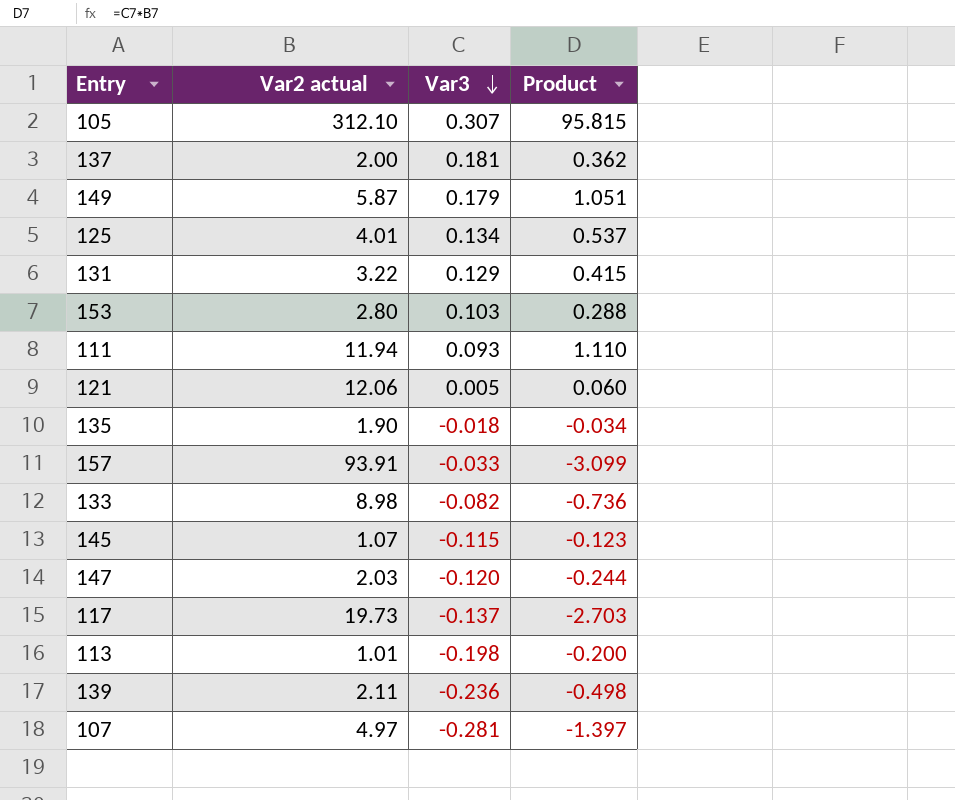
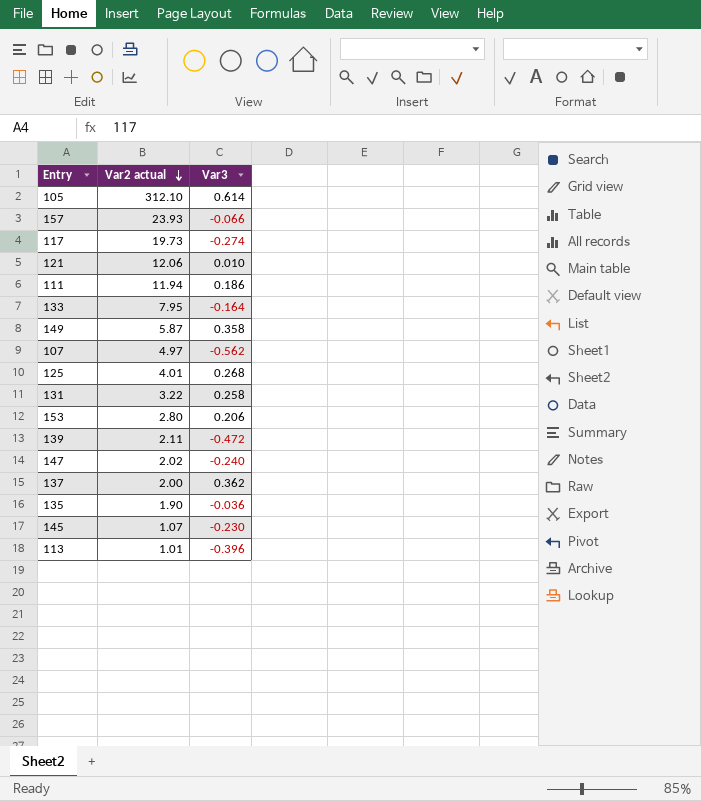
row order: Var3 descending -> Var2 actual descending
column Product | formula: [Var2 actual] * [Var3] -> none
105 | Var3: 0.307 -> 0.614
157 | Var2 actual: 93.91 -> 23.93
157 | Var3: -0.033 -> -0.066
117 | Var3: -0.137 -> -0.274
121 | Var3: 0.005 -> 0.010
111 | Var3: 0.093 -> 0.186
133 | Var2 actual: 8.98 -> 7.95
133 | Var3: -0.082 -> -0.164
149 | Var3: 0.179 -> 0.358
107 | Var3: -0.281 -> -0.562
125 | Var3: 0.134 -> 0.268
131 | Var3: 0.129 -> 0.258
153 | Var3: 0.103 -> 0.206
139 | Var3: -0.236 -> -0.472
147 | Var2 actual: 2.03 -> 2.02
147 | Var3: -0.120 -> -0.240
137 | Var3: 0.181 -> 0.362
135 | Var3: -0.018 -> -0.036
145 | Var3: -0.115 -> -0.230
113 | Var3: -0.198 -> -0.396

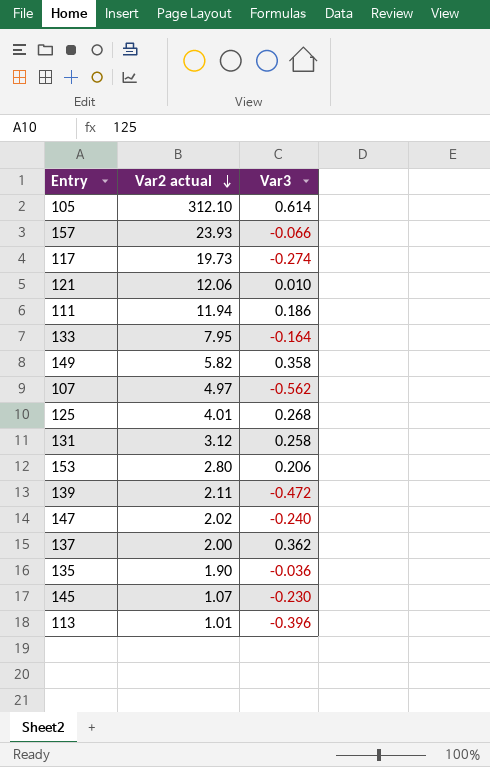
149 | Var2 actual: 5.87 -> 5.82
131 | Var2 actual: 3.22 -> 3.12

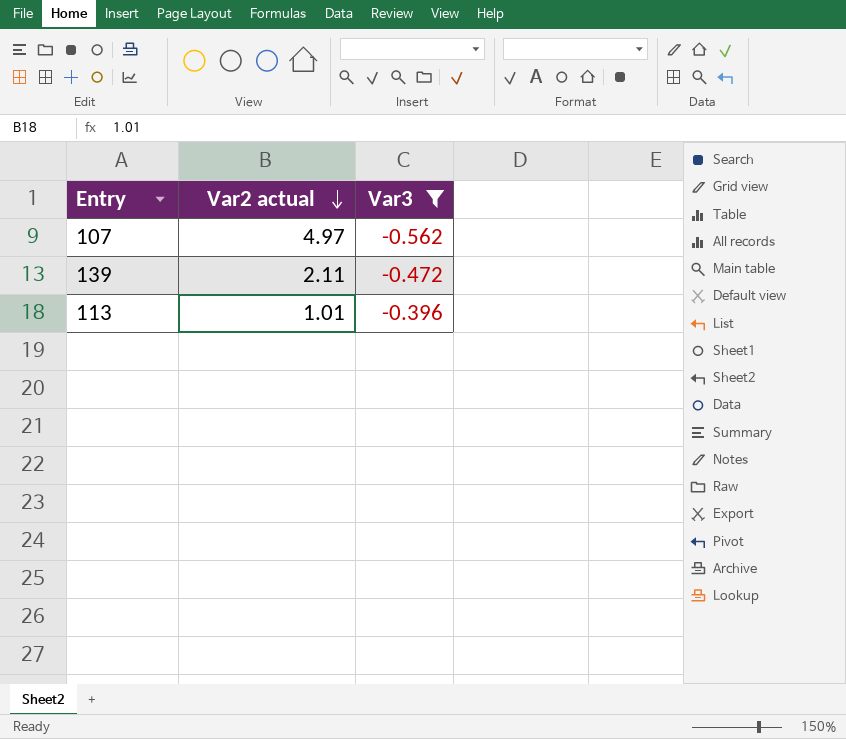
filter: none -> Var3 <= -0.396

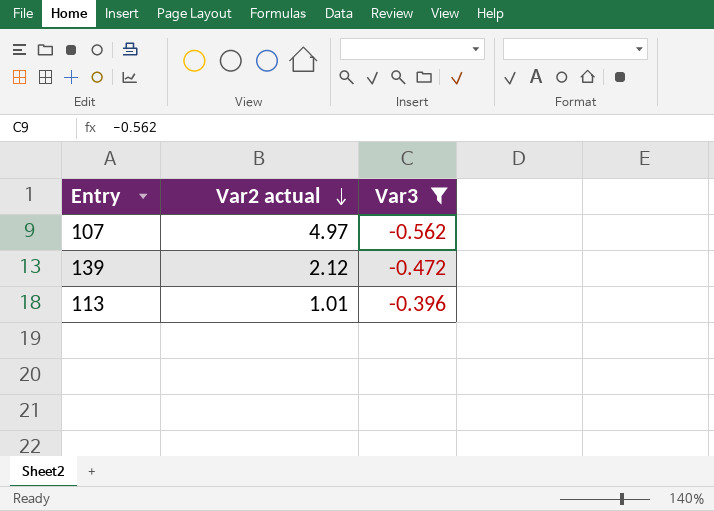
139 | Var2 actual: 2.11 -> 2.12

